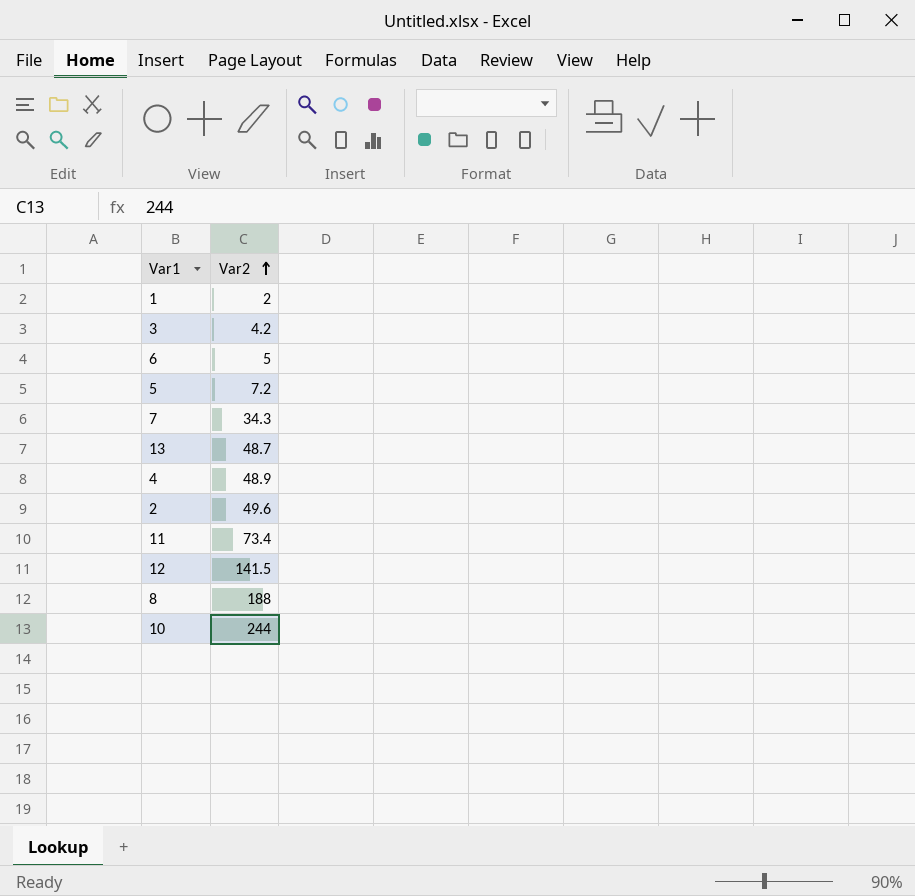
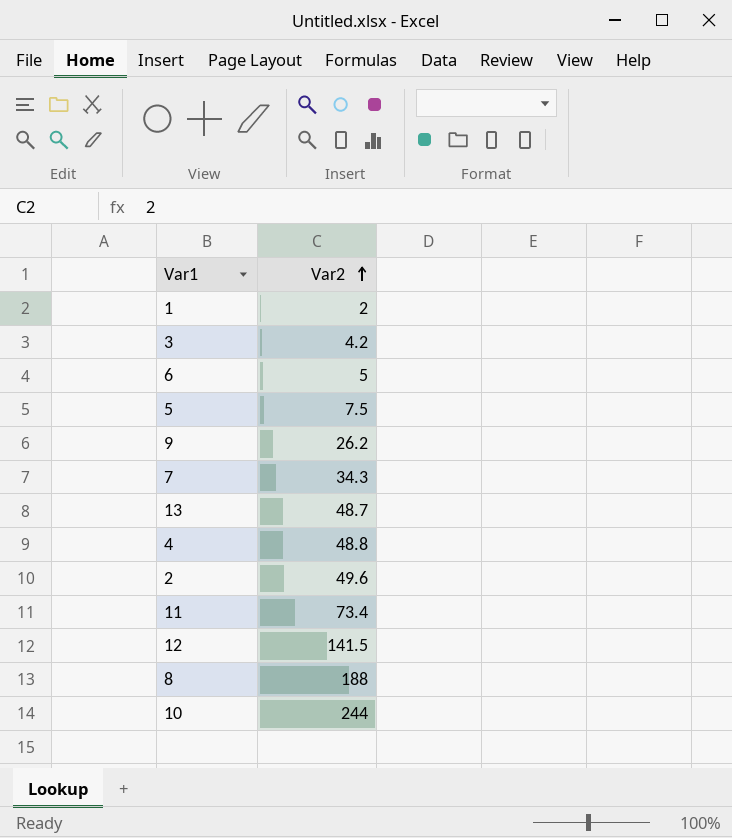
5 | Var2: 7.2 -> 7.5
row 9: none -> 26.2
4 | Var2: 48.9 -> 48.8

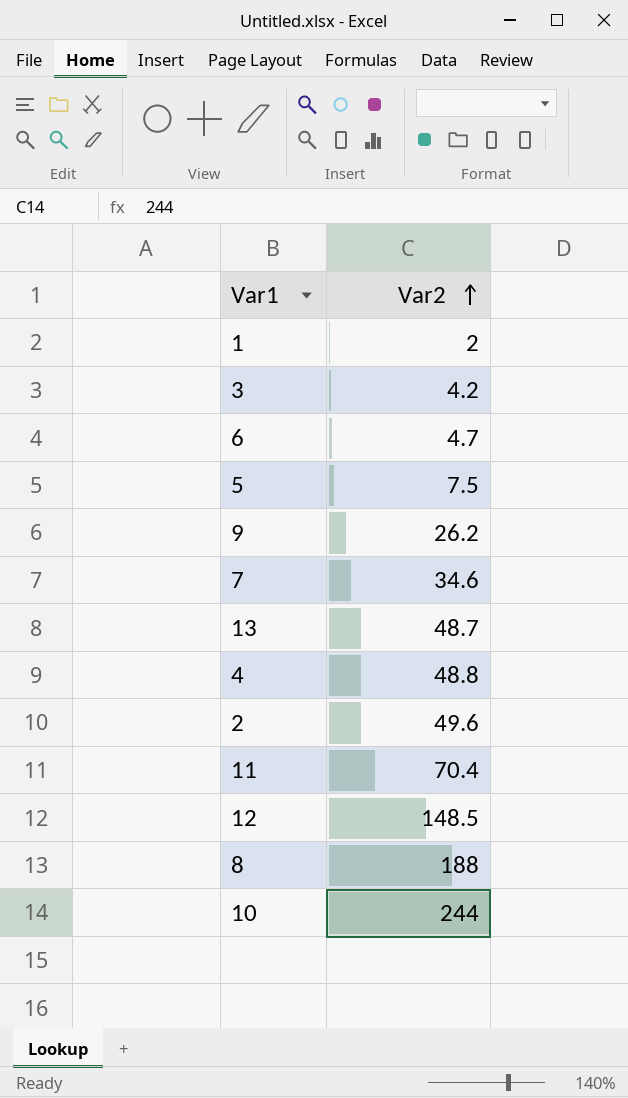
6 | Var2: 5 -> 4.7
7 | Var2: 34.3 -> 34.6
11 | Var2: 73.4 -> 70.4
12 | Var2: 141.5 -> 148.5

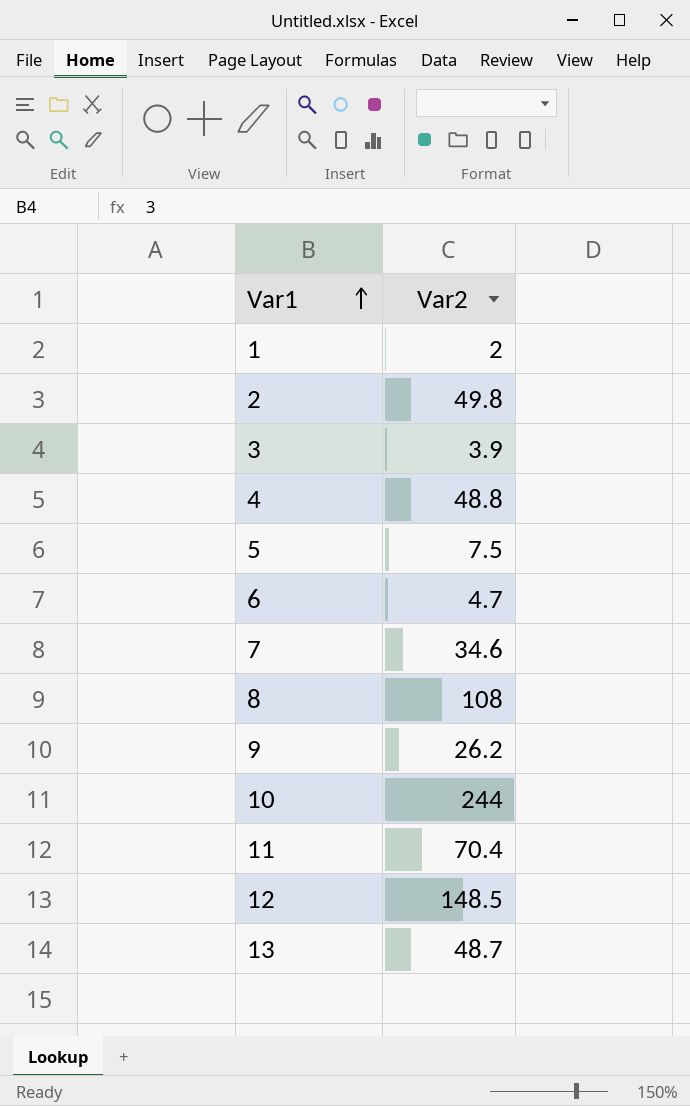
row order: Var2 ascending -> Var1 ascending
2 | Var2: 49.6 -> 49.8
3 | Var2: 4.2 -> 3.9
8 | Var2: 188 -> 108

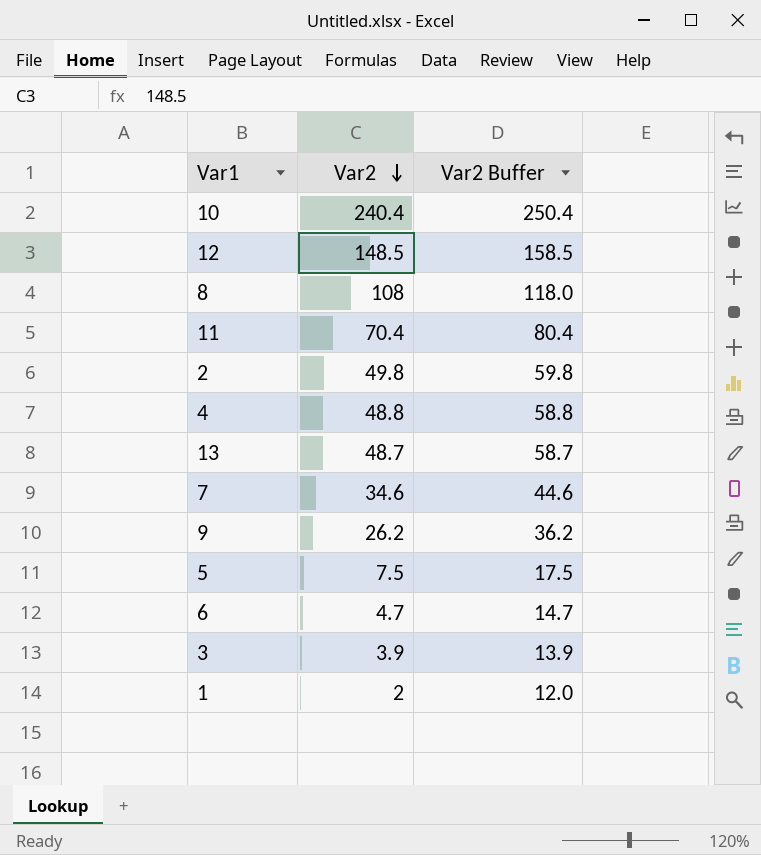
row order: Var1 ascending -> Var2 descending
column Var2 Buffer | formula: none -> [Var2] + 10
10 | Var2: 244 -> 240.4

